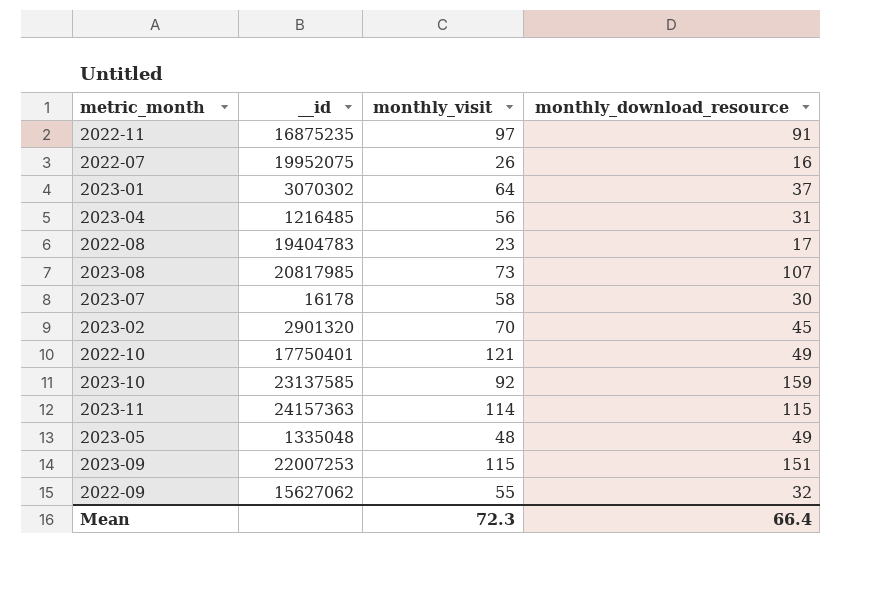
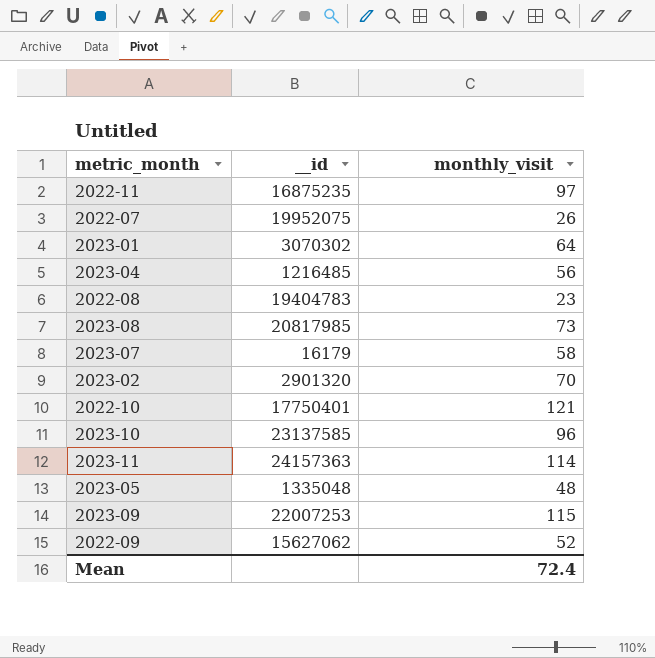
column monthly_download_resource | position: 4 -> none
2023-07 | __id: 16178 -> 16179
2023-10 | monthly_visit: 92 -> 96
2022-09 | monthly_visit: 55 -> 52
Mean | monthly_visit: 72.3 -> 72.4

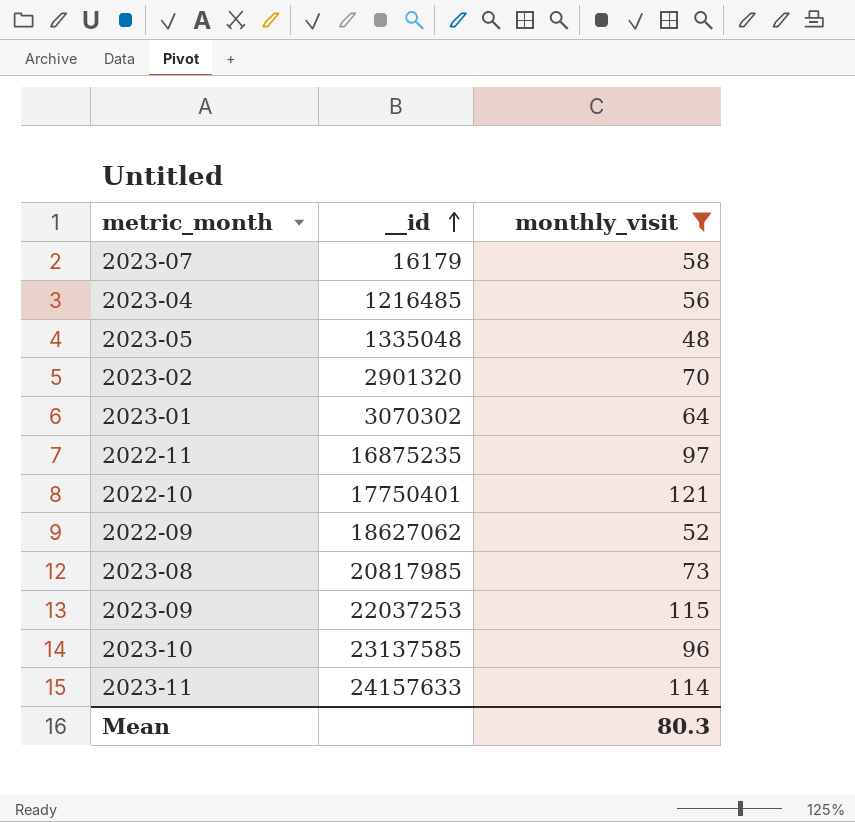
filter: none -> monthly_visit >= 48
row order: none -> __id ascending
2022-09 | __id: 15627062 -> 18627062
2023-09 | __id: 22007253 -> 22037253
2023-11 | __id: 24157363 -> 24157633
Mean | monthly_visit: 72.4 -> 80.3

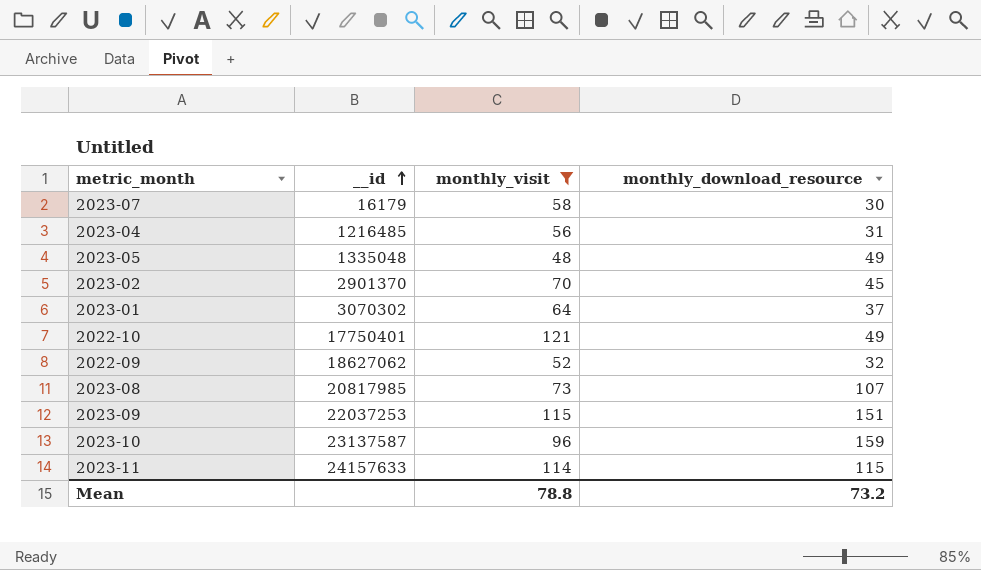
column monthly_download_resource | position: none -> 4
row 2022-11: 16875235 | 97 -> none
2023-02 | __id: 2901320 -> 2901370
2023-10 | __id: 23137585 -> 23137587
Mean | monthly_visit: 80.3 -> 78.8

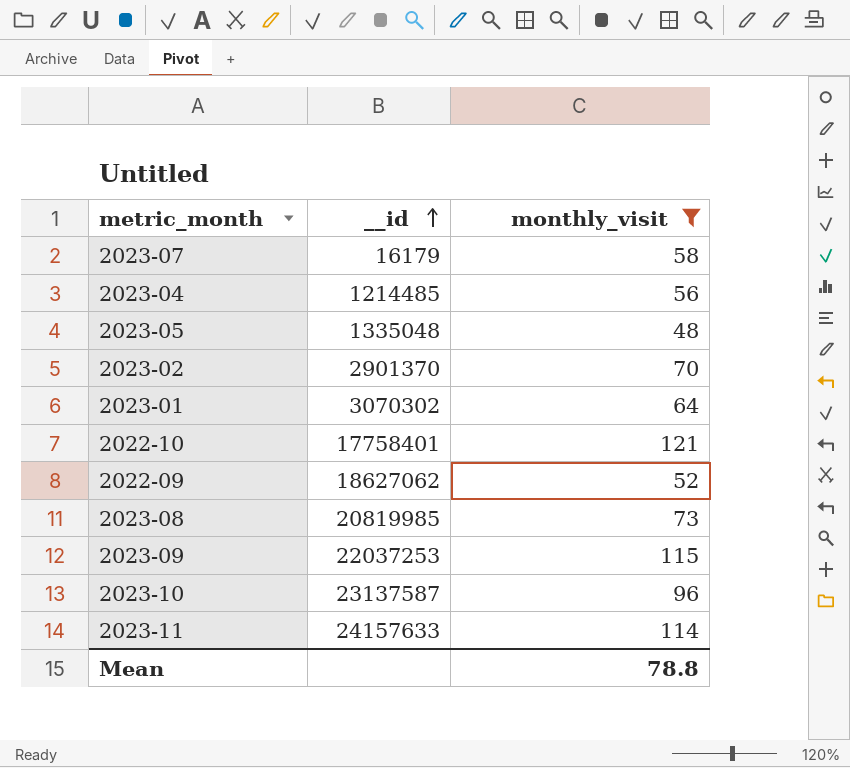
column monthly_download_resource | position: 4 -> none
2023-04 | __id: 1216485 -> 1214485
2022-10 | __id: 17750401 -> 17758401
2023-08 | __id: 20817985 -> 20819985

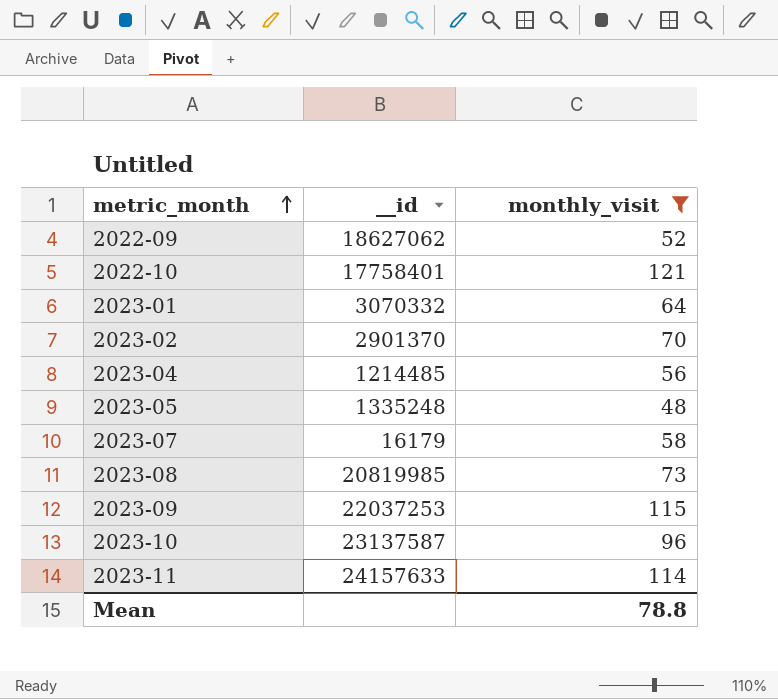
row order: __id ascending -> metric_month ascending
2023-01 | __id: 3070302 -> 3070332
2023-05 | __id: 1335048 -> 1335248

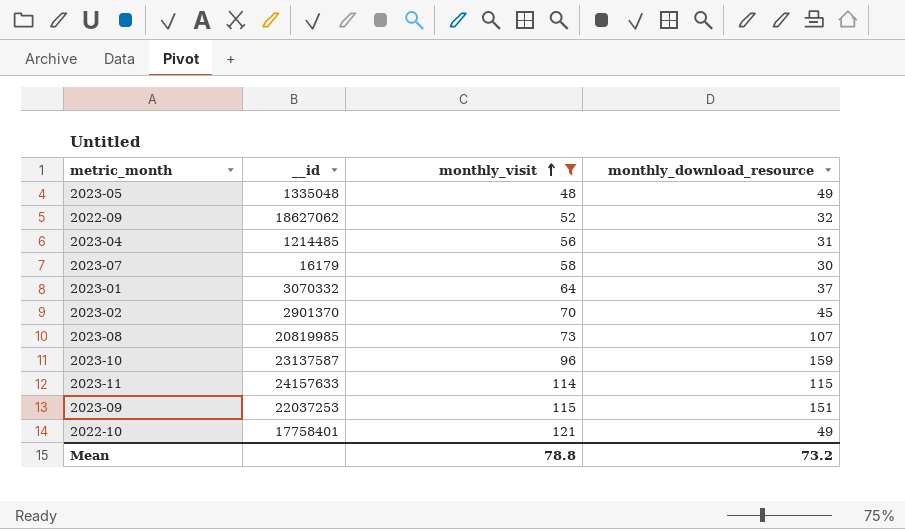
row order: metric_month ascending -> monthly_visit ascending
column monthly_download_resource | position: none -> 4
2023-05 | __id: 1335248 -> 1335048

